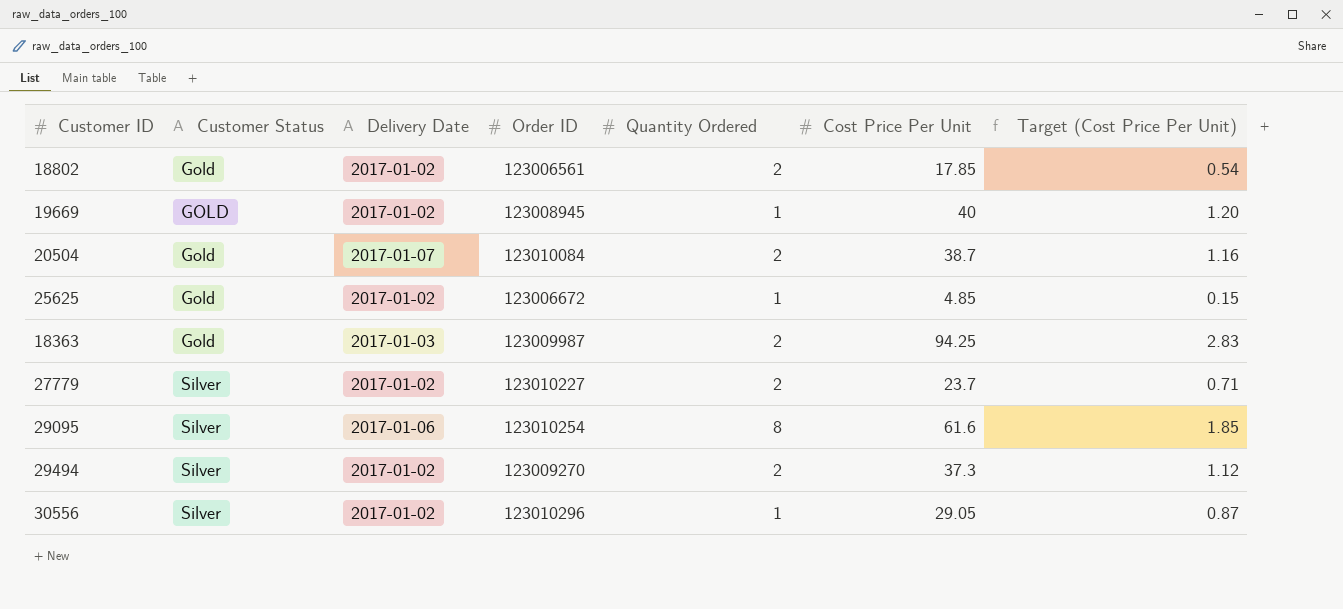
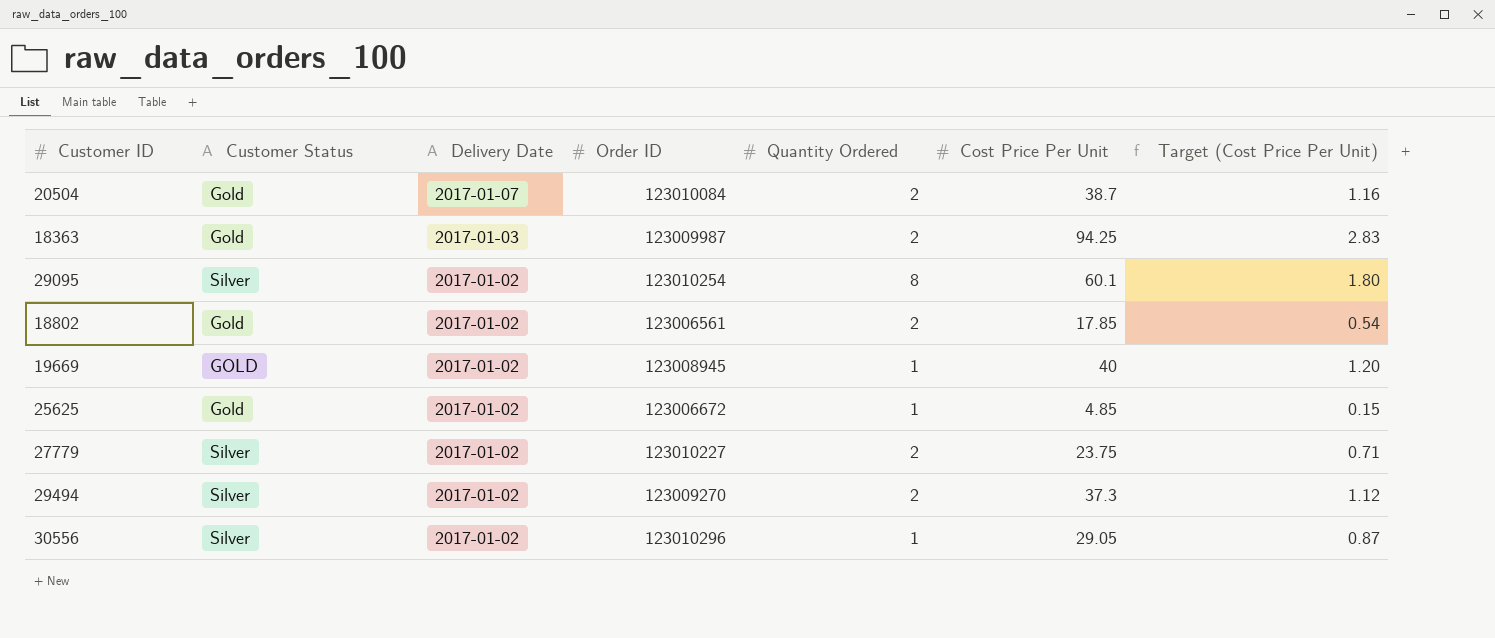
row order: Customer Status ascending -> Delivery Date descending
29095 | Delivery Date: 2017-01-06 -> 2017-01-02
29095 | Cost Price Per Unit: 61.6 -> 60.1
29095 | Target (Cost Price Per Unit): 1.85 -> 1.80
27779 | Cost Price Per Unit: 23.7 -> 23.75

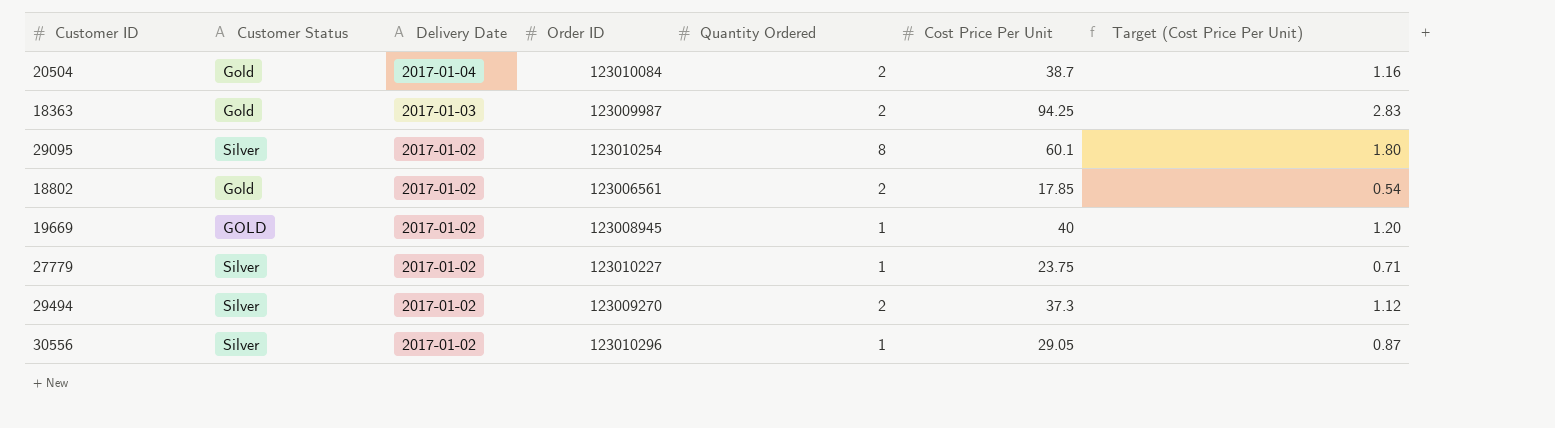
row 25625: Gold | 2017-01-02 | 123006672 | 1 | 4.85 | 0.15 -> none
20504 | Delivery Date: 2017-01-07 -> 2017-01-04
27779 | Quantity Ordered: 2 -> 1

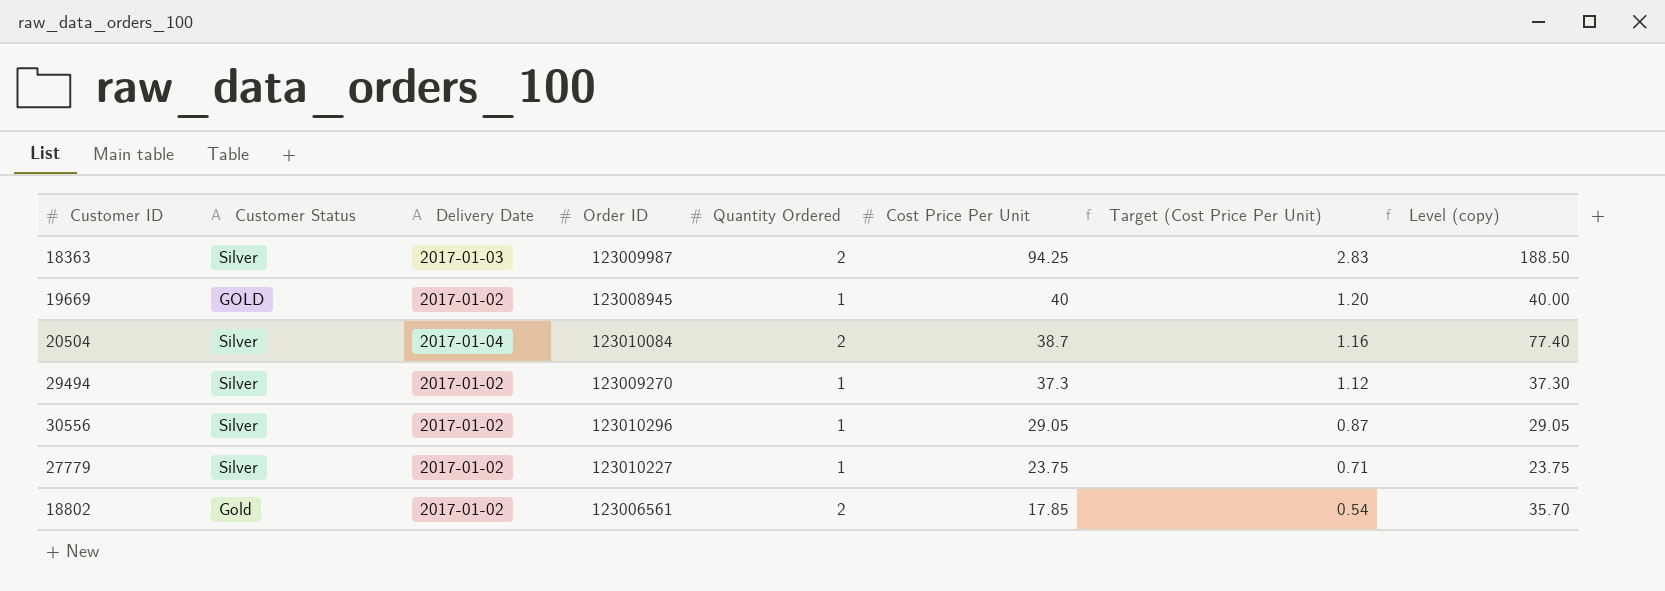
row order: Delivery Date descending -> Cost Price Per Unit descending
column Level (copy) | formula: none -> [Quantity Ordered] * [Cost Price Per Unit]
row 29095: Silver | 2017-01-02 | 123010254 | 8 | 60.1 | 1.80 -> none
18363 | Customer Status: Gold -> Silver
20504 | Customer Status: Gold -> Silver
29494 | Quantity Ordered: 2 -> 1

